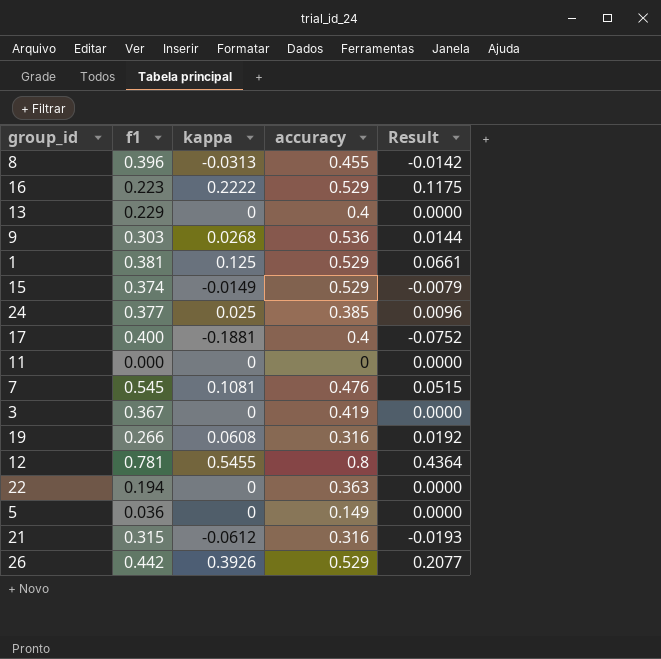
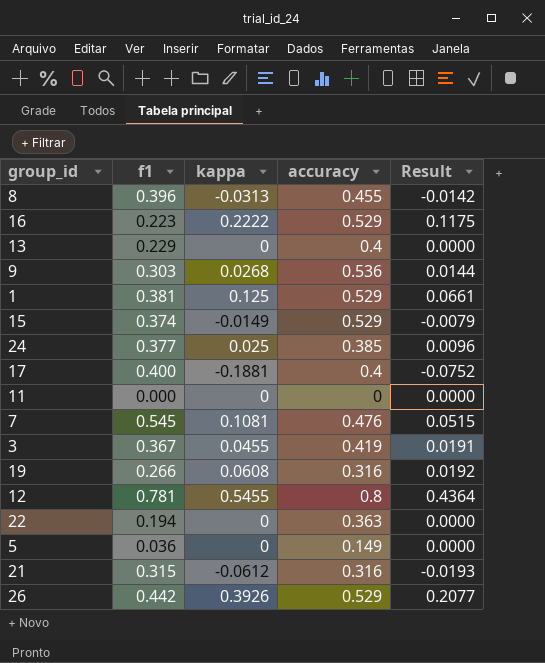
3 | kappa: 0 -> 0.0455
3 | Result: 0.0000 -> 0.0191

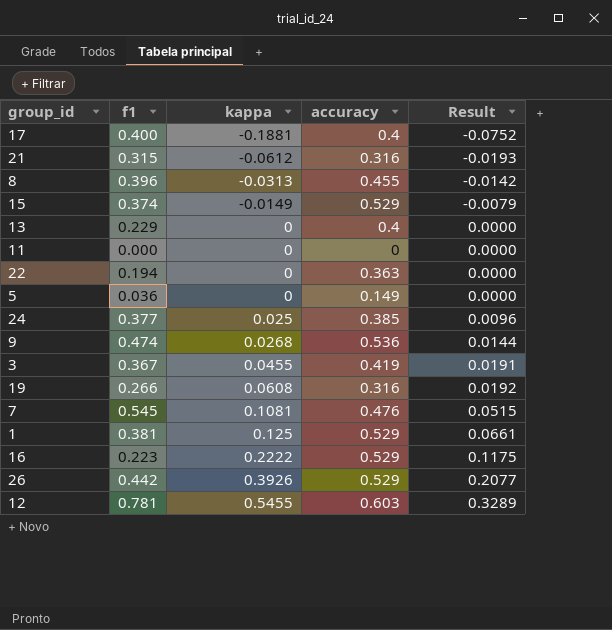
row order: none -> kappa ascending
9 | f1: 0.303 -> 0.474
12 | accuracy: 0.8 -> 0.603
12 | Result: 0.4364 -> 0.3289

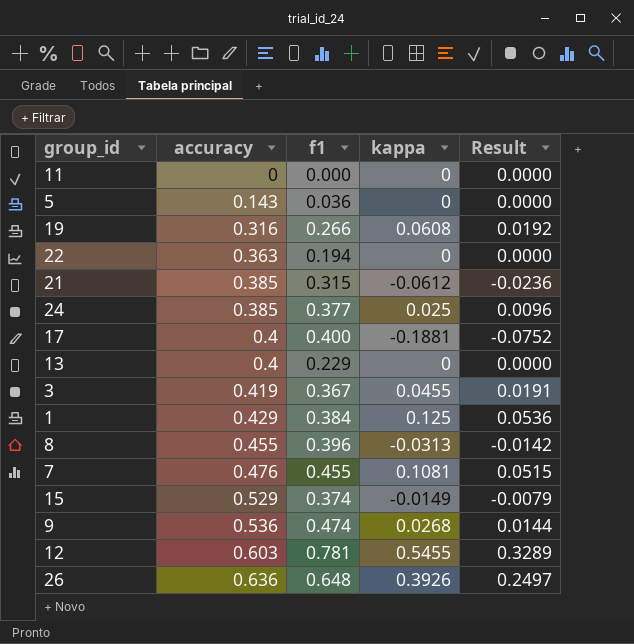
row order: kappa ascending -> accuracy ascending
column accuracy | position: 4 -> 2
row 16: 0.223 | 0.2222 | 0.529 | 0.1175 -> none
5 | accuracy: 0.149 -> 0.143
21 | accuracy: 0.316 -> 0.385
21 | Result: -0.0193 -> -0.0236
1 | accuracy: 0.529 -> 0.429
1 | f1: 0.381 -> 0.384
1 | Result: 0.0661 -> 0.0536
7 | f1: 0.545 -> 0.455
26 | accuracy: 0.529 -> 0.636
26 | f1: 0.442 -> 0.648
26 | Result: 0.2077 -> 0.2497

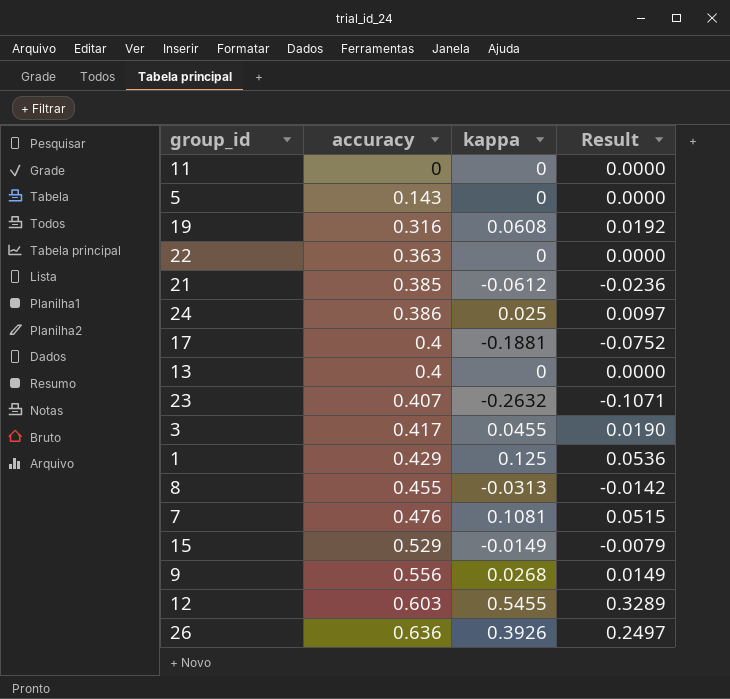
column f1 | position: 3 -> none
24 | accuracy: 0.385 -> 0.386
24 | Result: 0.0096 -> 0.0097
row 23: none -> 0.407 | -0.2632 | -0.1071
3 | accuracy: 0.419 -> 0.417
3 | Result: 0.0191 -> 0.0190
9 | accuracy: 0.536 -> 0.556
9 | Result: 0.0144 -> 0.0149

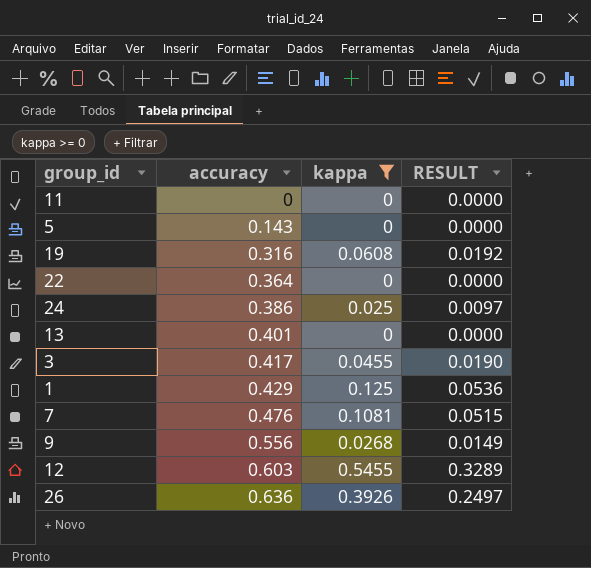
filter: none -> kappa >= 0
column name: Result -> RESULT
22 | accuracy: 0.363 -> 0.364
13 | accuracy: 0.4 -> 0.401

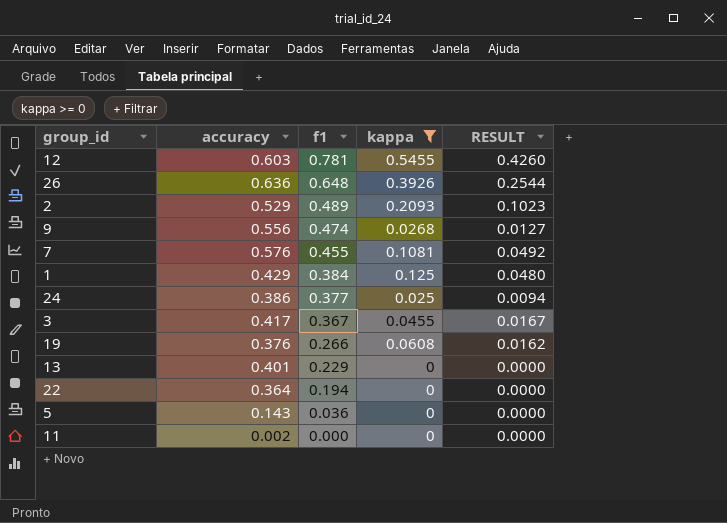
row order: accuracy ascending -> f1 descending
column f1 | position: none -> 3
column RESULT | formula: [accuracy] * [kappa] -> [f1] * [kappa]
row 2: none -> 0.529 | 0.489 | 0.2093 | 0.1023
7 | accuracy: 0.476 -> 0.576
19 | accuracy: 0.316 -> 0.376
11 | accuracy: 0 -> 0.002

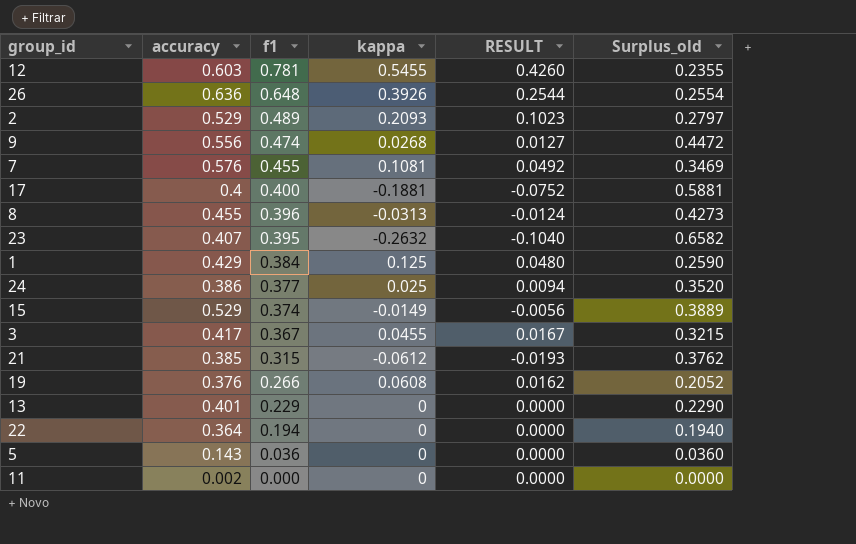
filter: kappa >= 0 -> none
column Surplus_old | formula: none -> [f1] - [kappa]

